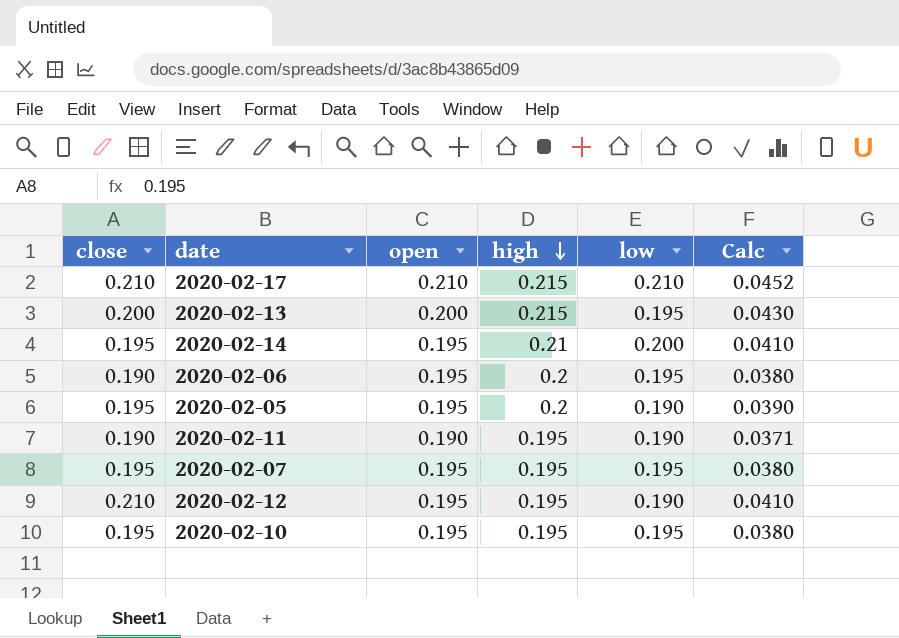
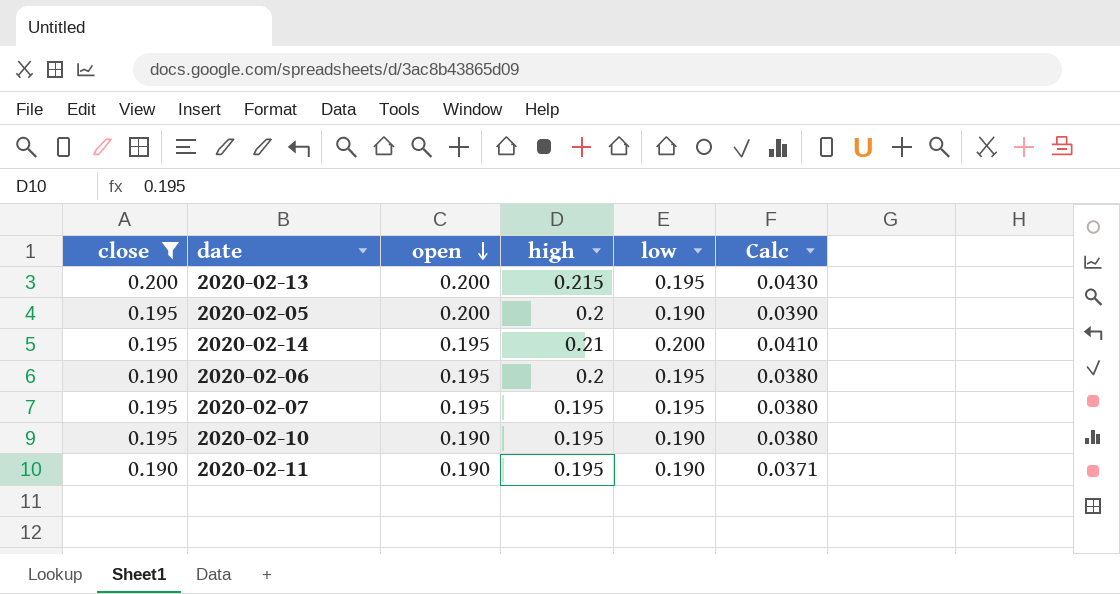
filter: none -> close != 0.210
row order: high descending -> open descending
2020-02-05 | open: 0.195 -> 0.200
2020-02-10 | open: 0.195 -> 0.190
2020-02-10 | low: 0.195 -> 0.190

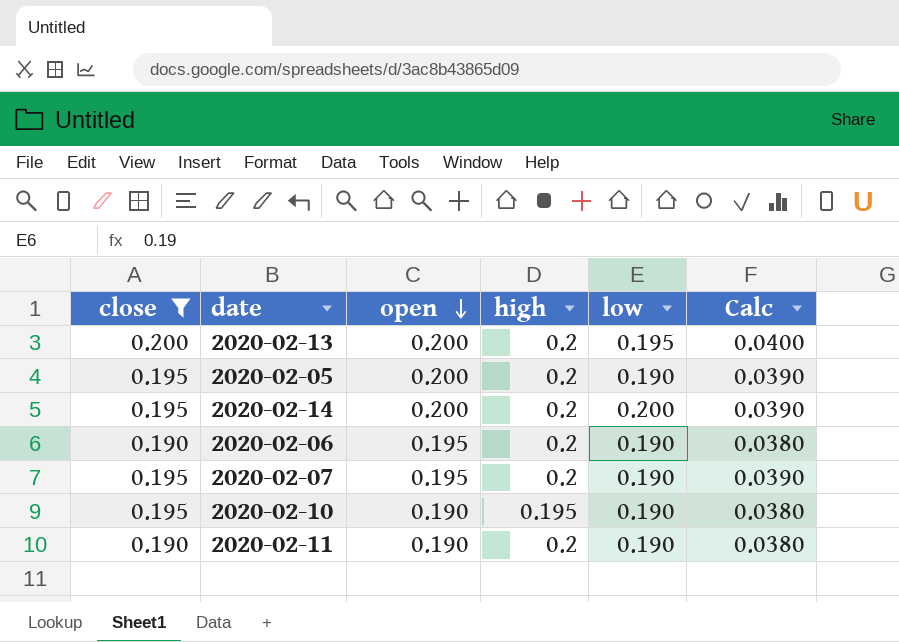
2020-02-13 | high: 0.215 -> 0.2
2020-02-13 | Calc: 0.0430 -> 0.0400
2020-02-14 | open: 0.195 -> 0.200
2020-02-14 | high: 0.21 -> 0.2
2020-02-14 | Calc: 0.0410 -> 0.0390
2020-02-06 | low: 0.195 -> 0.190
2020-02-07 | high: 0.195 -> 0.2
2020-02-07 | low: 0.195 -> 0.190
2020-02-07 | Calc: 0.0380 -> 0.0390
2020-02-11 | high: 0.195 -> 0.2
2020-02-11 | Calc: 0.0371 -> 0.0380

